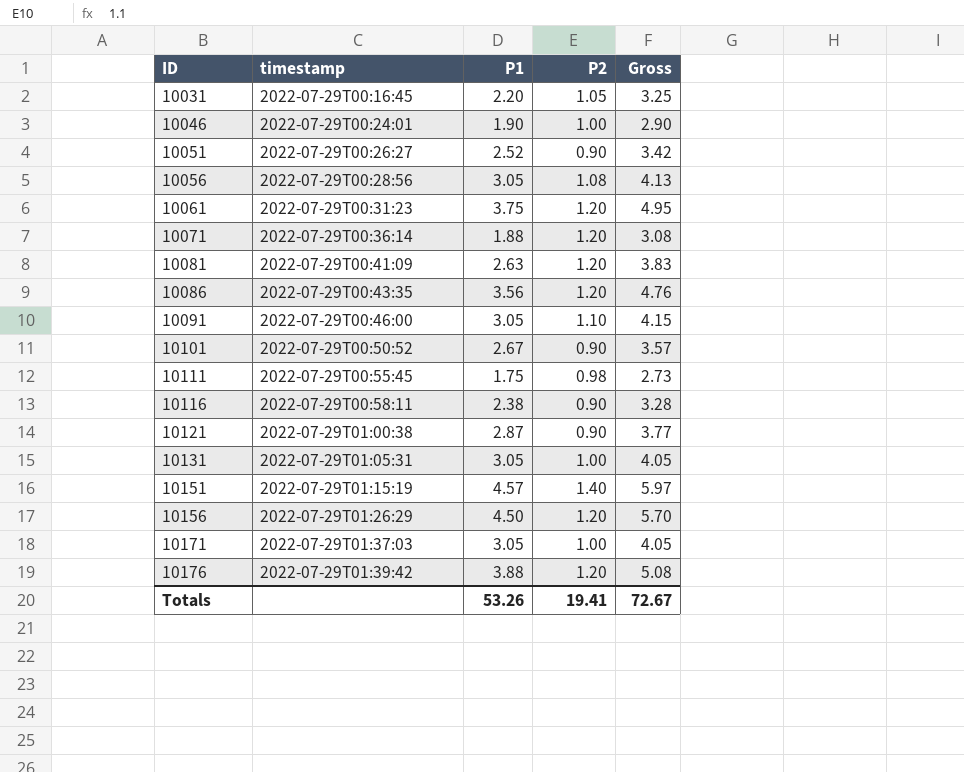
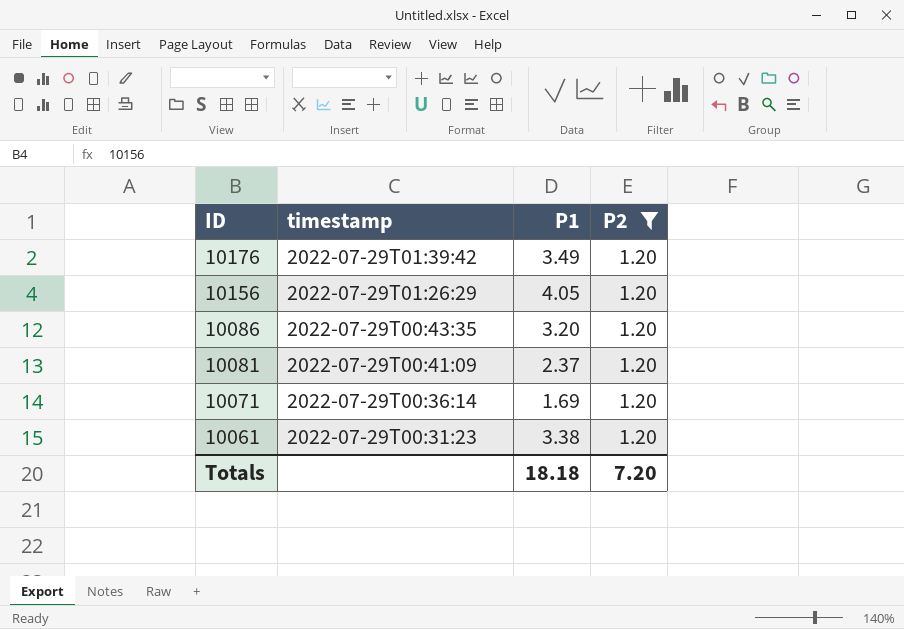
filter: none -> P2 = 1.20
row order: ID ascending -> ID descending
column Gross | formula: [P1] + [P2] -> none
10176 | P1: 3.88 -> 3.49
10156 | P1: 4.50 -> 4.05
10086 | P1: 3.56 -> 3.20
10081 | P1: 2.63 -> 2.37
10071 | P1: 1.88 -> 1.69
10061 | P1: 3.75 -> 3.38
Totals | P1: 53.26 -> 18.18
Totals | P2: 19.41 -> 7.20

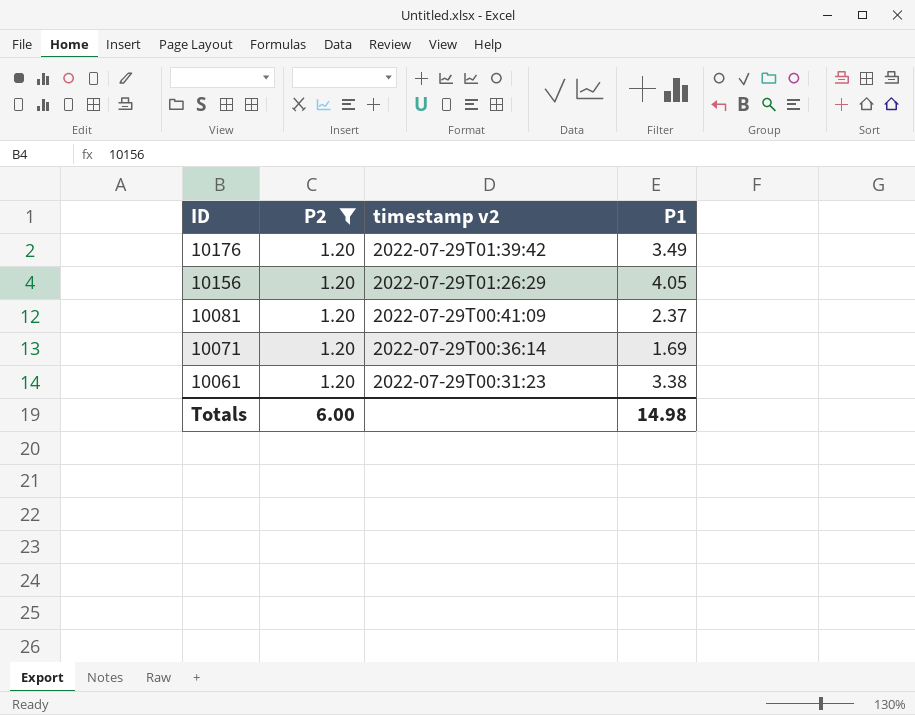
column P2 | position: 4 -> 2
column name: timestamp -> timestamp v2
row 10086: 2022-07-29T00:43:35 | 3.20 | 1.20 -> none
Totals | P2: 7.20 -> 6.00
Totals | P1: 18.18 -> 14.98

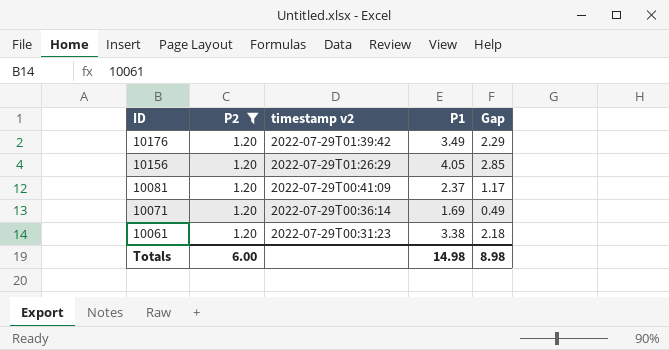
column Gap | formula: none -> [P1] - [P2]

